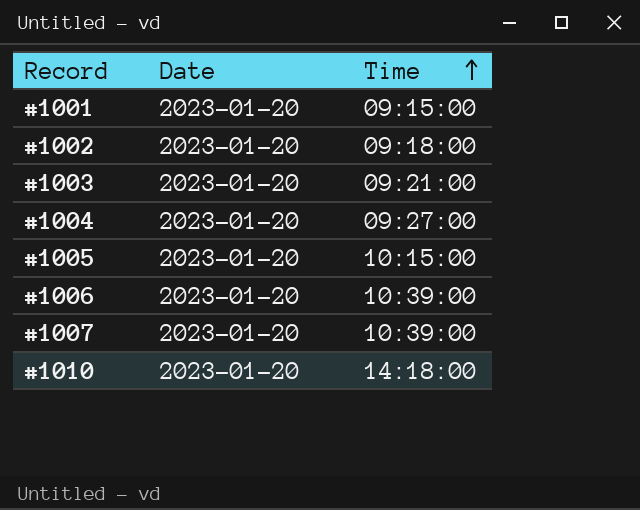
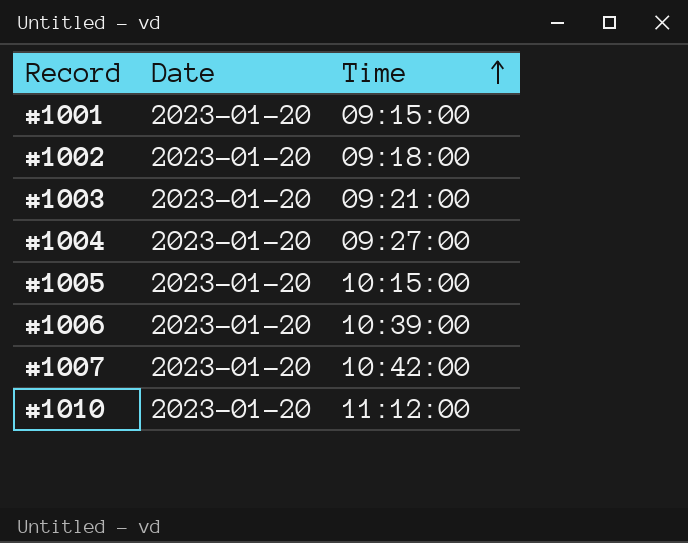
#1007 | Time: 10:39:00 -> 10:42:00
#1010 | Time: 14:18:00 -> 11:12:00

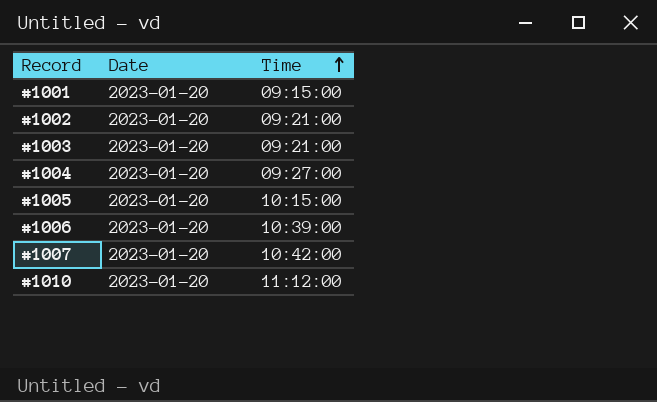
#1002 | Time: 09:18:00 -> 09:21:00

